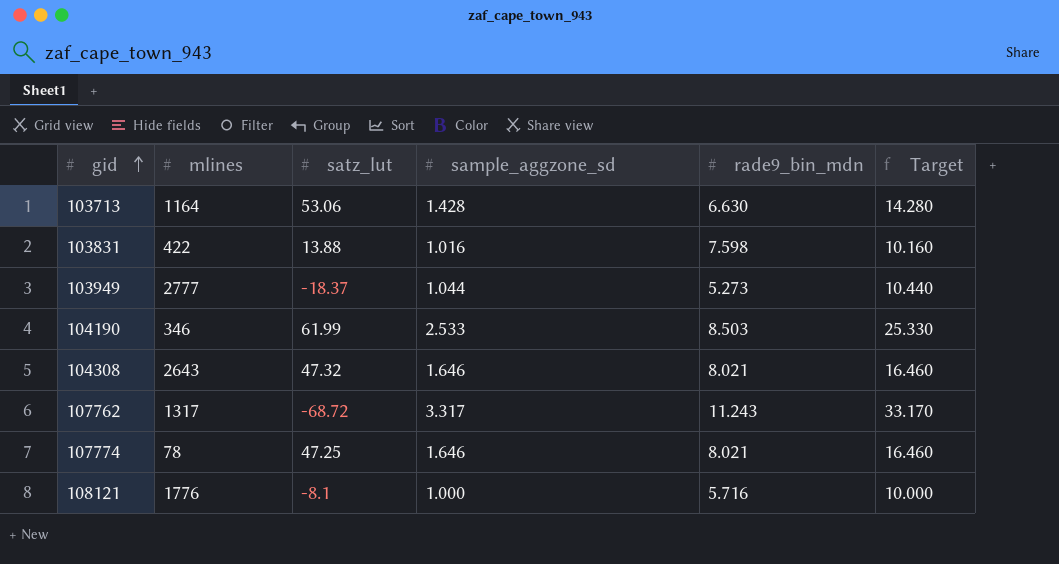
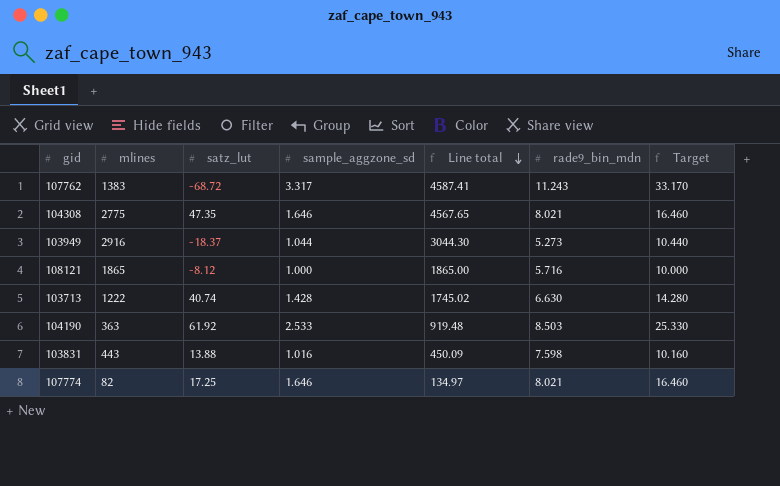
row order: gid ascending -> Line total descending
column Line total | formula: none -> [mlines] * [sample_aggzone_sd]
107762 | mlines: 1317 -> 1383
104308 | mlines: 2643 -> 2775
104308 | satz_lut: 47.32 -> 47.35
103949 | mlines: 2777 -> 2916
108121 | mlines: 1776 -> 1865
108121 | satz_lut: -8.1 -> -8.12
103713 | mlines: 1164 -> 1222
103713 | satz_lut: 53.06 -> 40.74
104190 | mlines: 346 -> 363
104190 | satz_lut: 61.99 -> 61.92
103831 | mlines: 422 -> 443
107774 | mlines: 78 -> 82
107774 | satz_lut: 47.25 -> 17.25

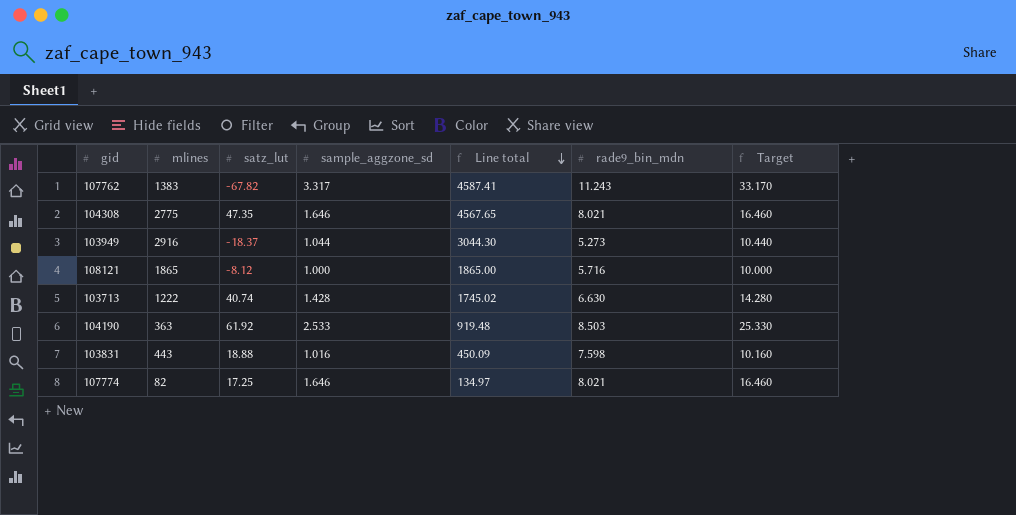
107762 | satz_lut: -68.72 -> -67.82
103831 | satz_lut: 13.88 -> 18.88

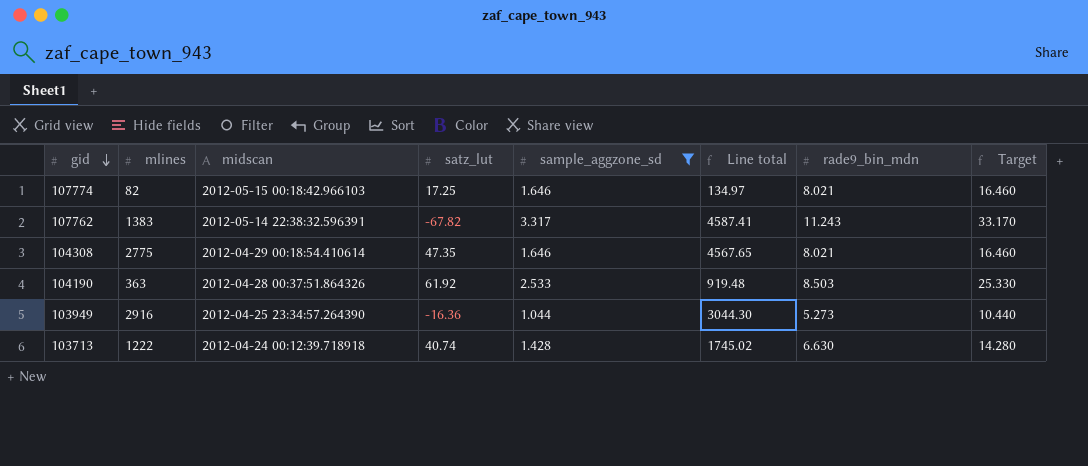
filter: none -> sample_aggzone_sd >= 1.044
row order: Line total descending -> gid descending
column midscan | position: none -> 3
103949 | satz_lut: -18.37 -> -16.36

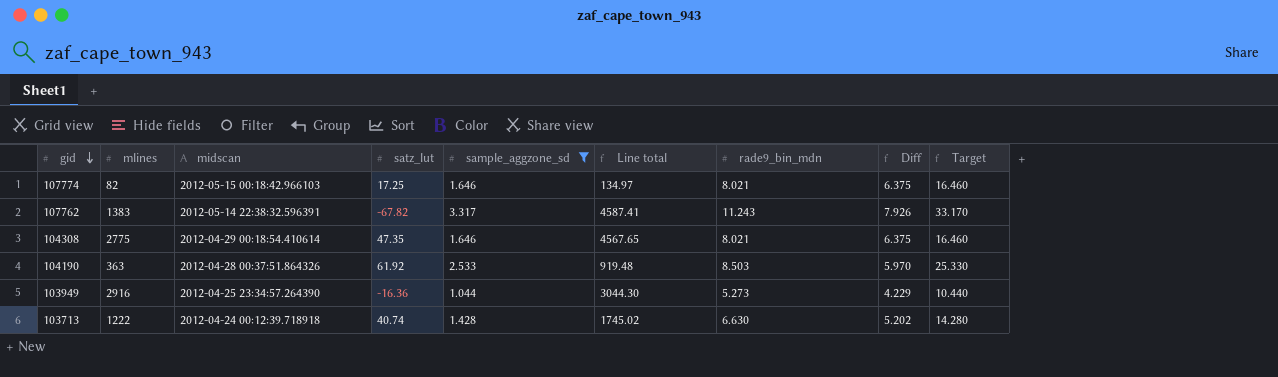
column Diff | formula: none -> [rade9_bin_mdn] - [sample_aggzone_sd]

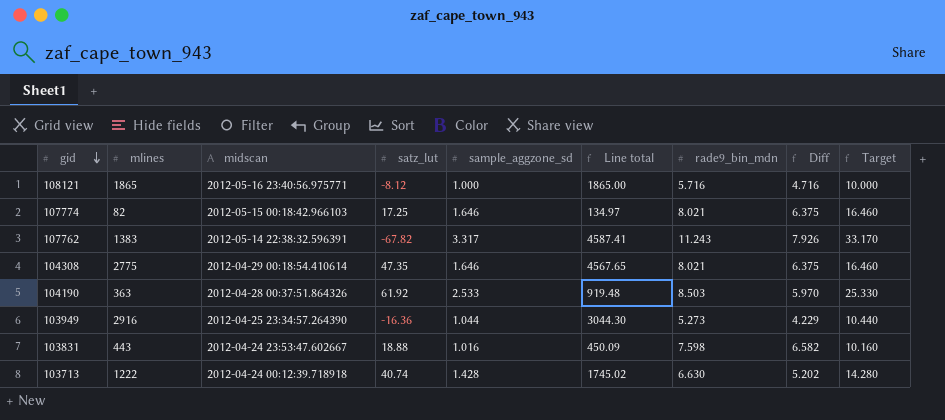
filter: sample_aggzone_sd >= 1.044 -> none

